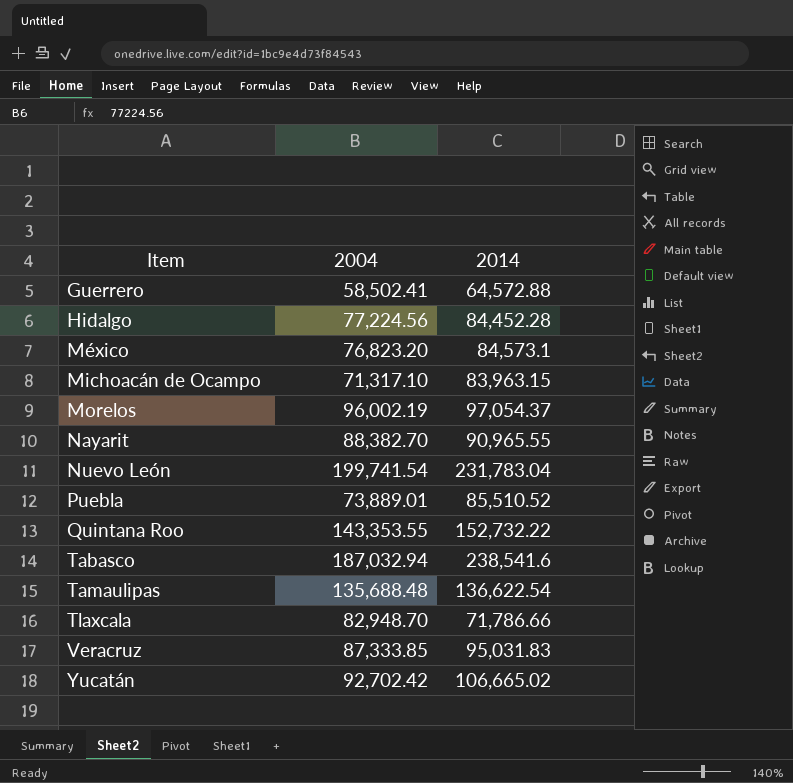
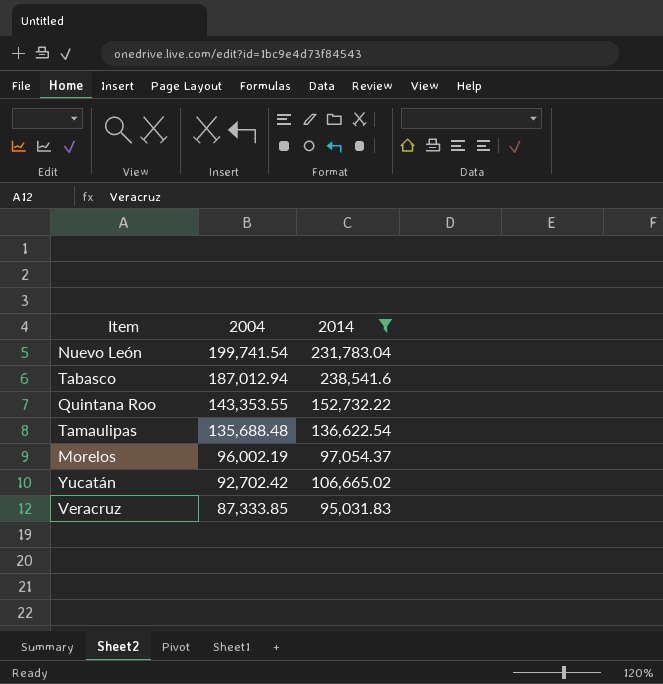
filter: none -> 2014 >= 95,031.83
row order: Item ascending -> 2004 descending
Tabasco | 2004: 187,032.94 -> 187,012.94

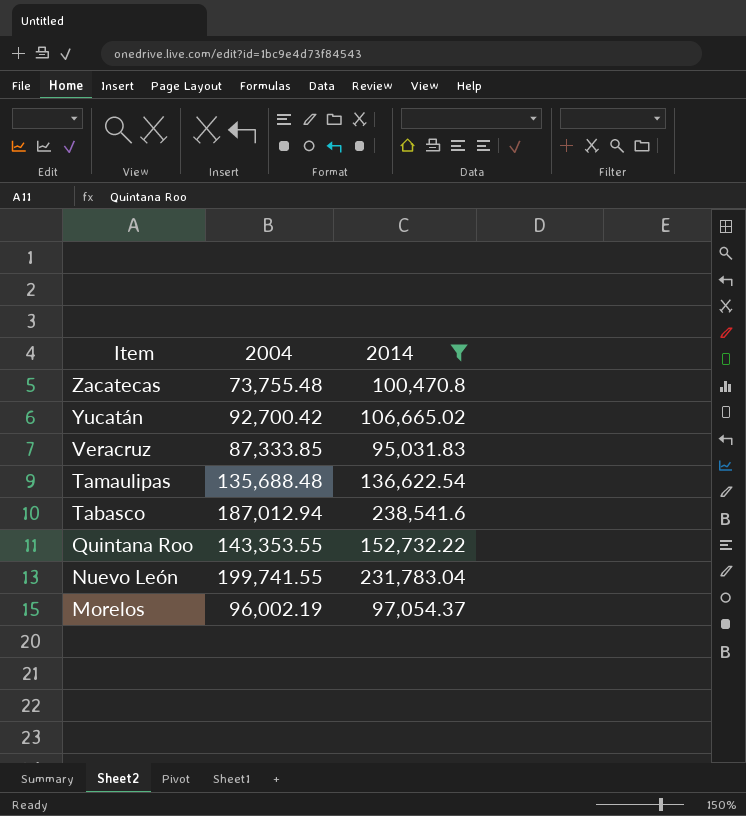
row order: 2004 descending -> Item descending
row Zacatecas: none -> 73,755.48 | 100,470.8
Yucatán | 2004: 92,702.42 -> 92,700.42
Nuevo León | 2004: 199,741.54 -> 199,741.55

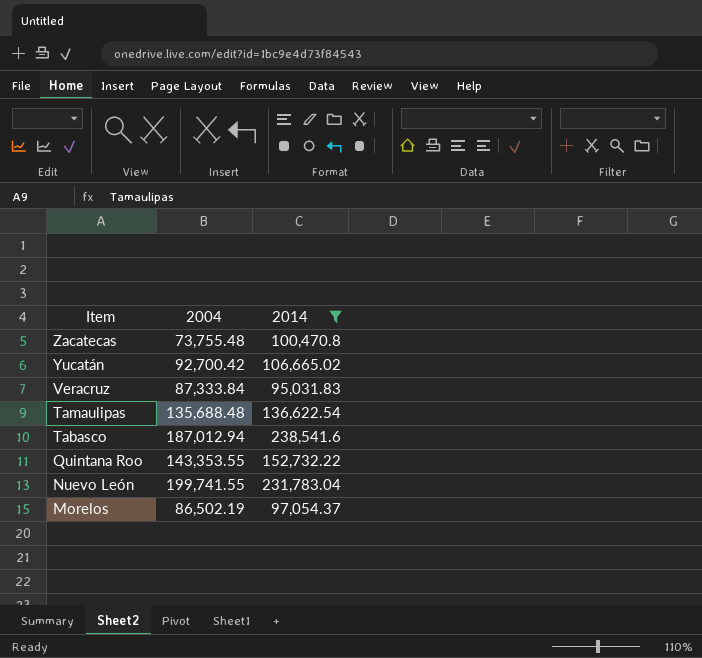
Veracruz | 2004: 87,333.85 -> 87,333.84
Morelos | 2004: 96,002.19 -> 86,502.19

